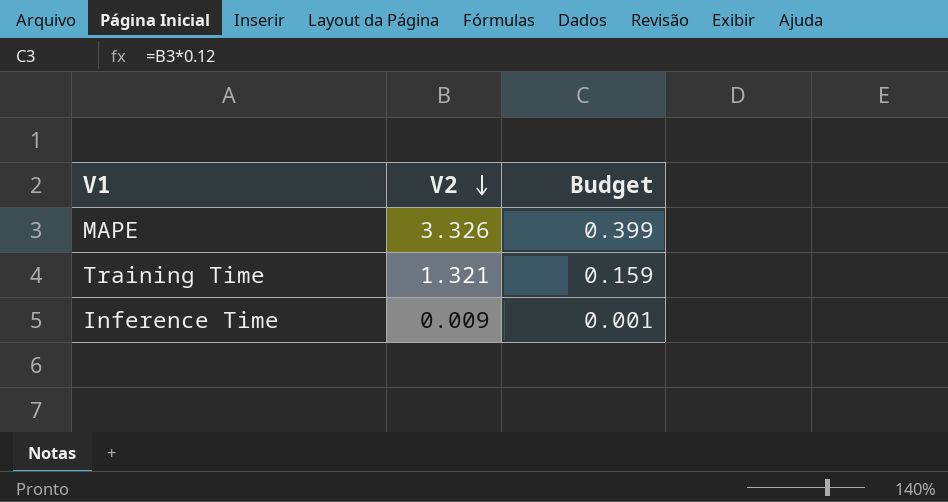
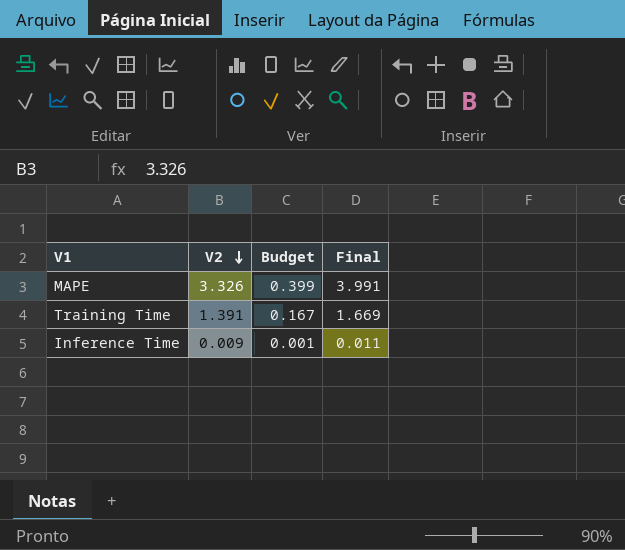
column Final | formula: none -> [V2] * 1.2
Training Time | V2: 1.321 -> 1.391
Training Time | Budget: 0.159 -> 0.167

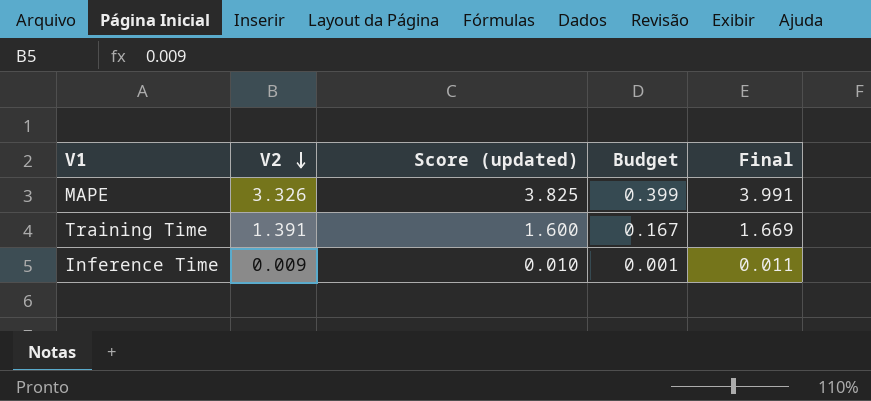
column Score (updated) | formula: none -> [V2] * 1.15

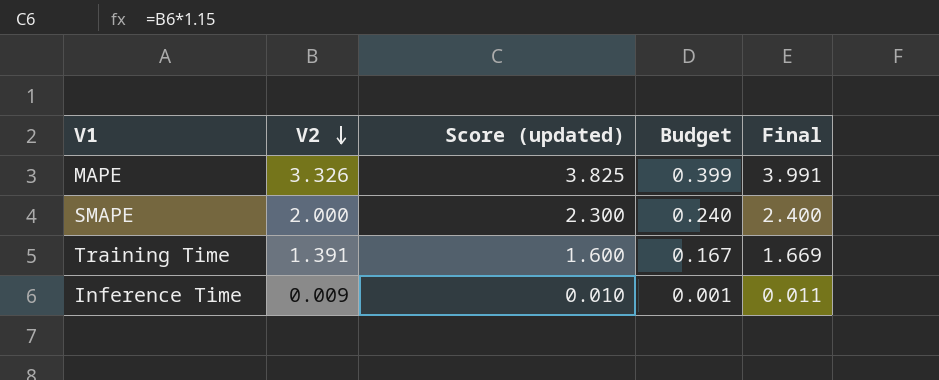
row SMAPE: none -> 2.000 | 2.300 | 0.240 | 2.400

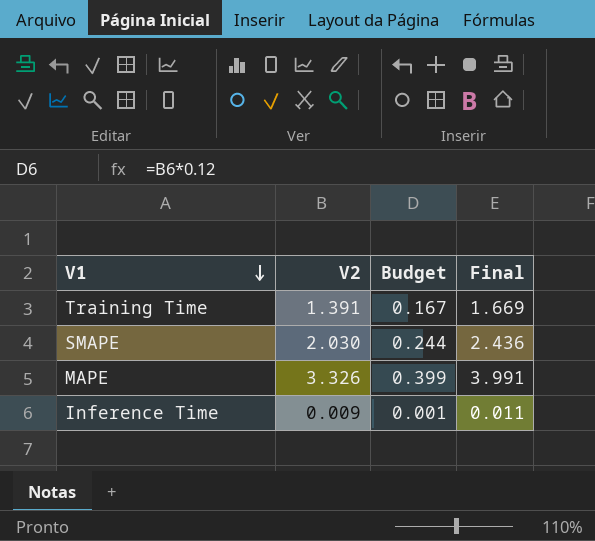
row order: V2 descending -> V1 descending
column Score (updated) | formula: [V2] * 1.15 -> none
SMAPE | V2: 2.000 -> 2.030
SMAPE | Budget: 0.240 -> 0.244
SMAPE | Final: 2.400 -> 2.436

